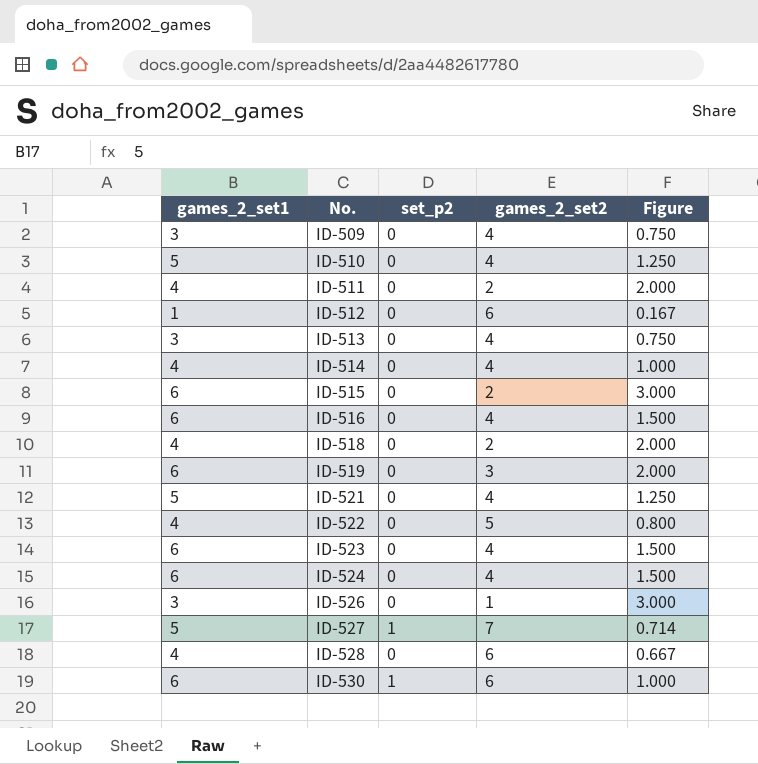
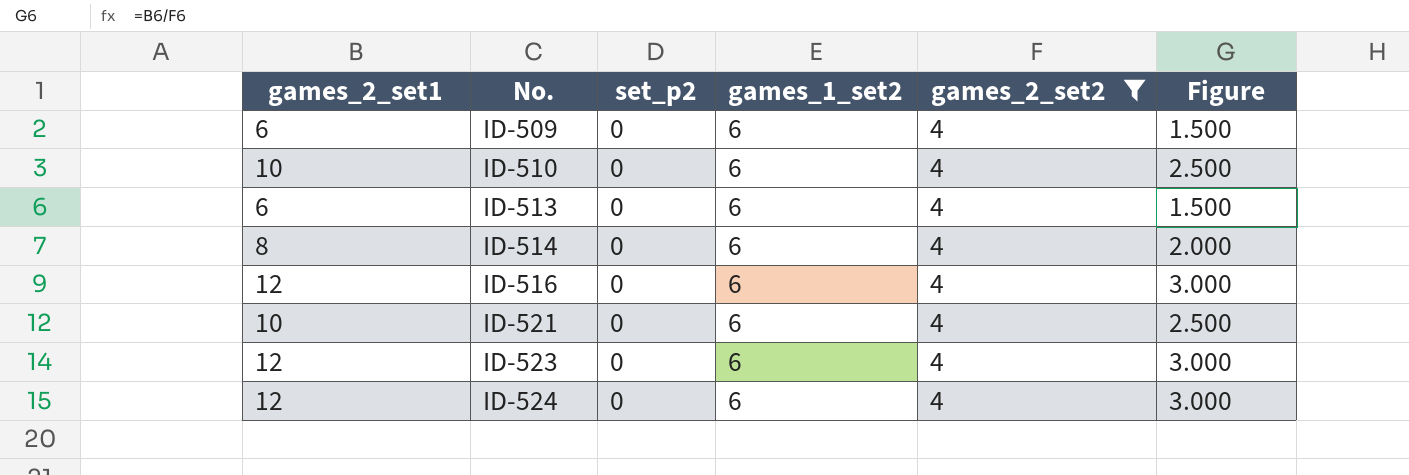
filter: none -> games_2_set2 = 4
column games_1_set2 | position: none -> 4
ID-509 | games_2_set1: 3 -> 6
ID-509 | Figure: 0.750 -> 1.500
ID-510 | games_2_set1: 5 -> 10
ID-510 | Figure: 1.250 -> 2.500
ID-513 | games_2_set1: 3 -> 6
ID-513 | Figure: 0.750 -> 1.500
ID-514 | games_2_set1: 4 -> 8
ID-514 | Figure: 1.000 -> 2.000
ID-516 | games_2_set1: 6 -> 12
ID-516 | Figure: 1.500 -> 3.000
ID-521 | games_2_set1: 5 -> 10
ID-521 | Figure: 1.250 -> 2.500
ID-523 | games_2_set1: 6 -> 12
ID-523 | Figure: 1.500 -> 3.000
ID-524 | games_2_set1: 6 -> 12
ID-524 | Figure: 1.500 -> 3.000

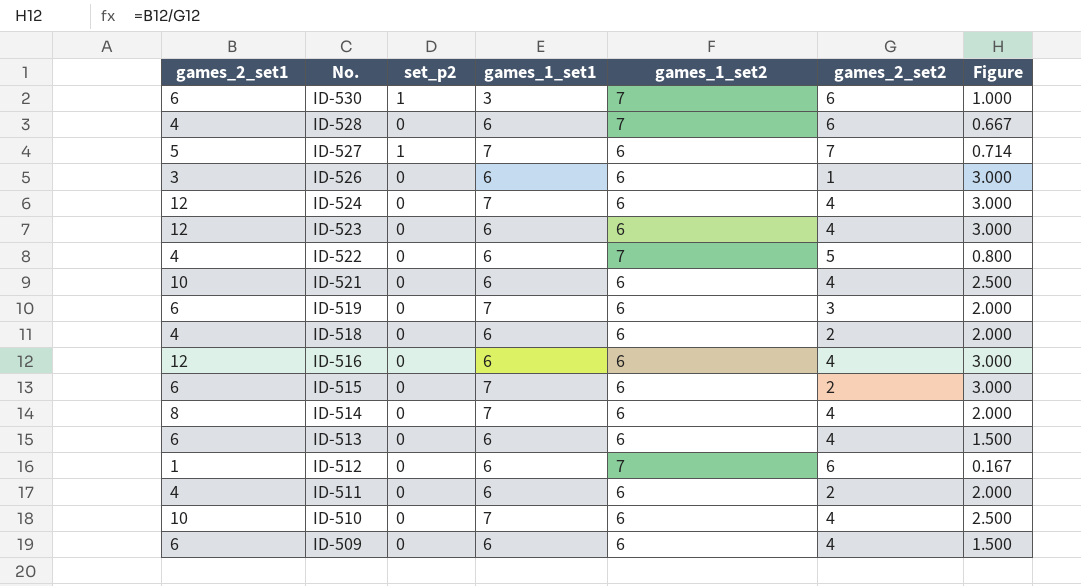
filter: games_2_set2 = 4 -> none
row order: No. ascending -> No. descending
column games_1_set1 | position: none -> 4

